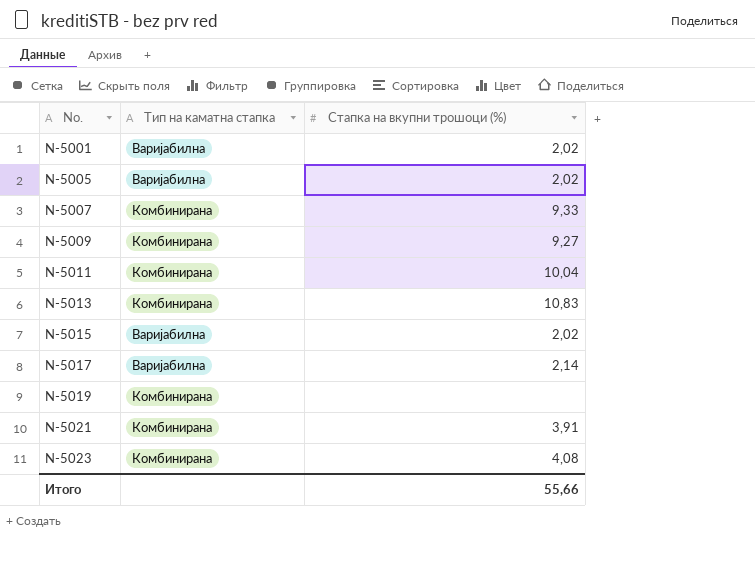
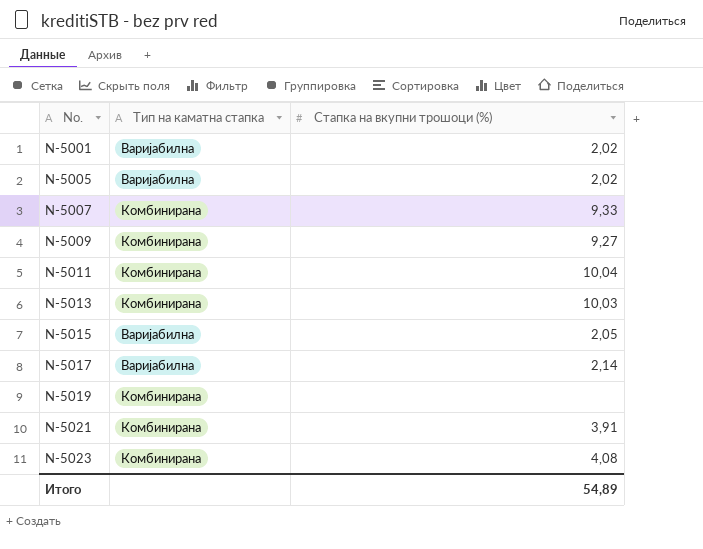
N-5013 | Стапка на вкупни трошоци (%): 10,83 -> 10,03
N-5015 | Стапка на вкупни трошоци (%): 2,02 -> 2,05
Итого | Стапка на вкупни трошоци (%): 55,66 -> 54,89

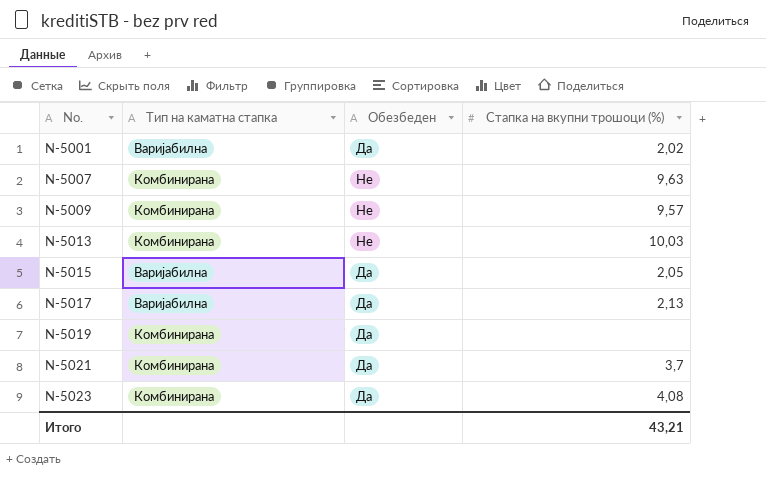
column Обезбеден | position: none -> 3
row N-5005: Варијабилна | 2,02 -> none
row N-5011: Комбинирана | 10,04 -> none
N-5007 | Стапка на вкупни трошоци (%): 9,33 -> 9,63
N-5009 | Стапка на вкупни трошоци (%): 9,27 -> 9,57
N-5017 | Стапка на вкупни трошоци (%): 2,14 -> 2,13
N-5021 | Стапка на вкупни трошоци (%): 3,91 -> 3,7
Итого | Стапка на вкупни трошоци (%): 54,89 -> 43,21

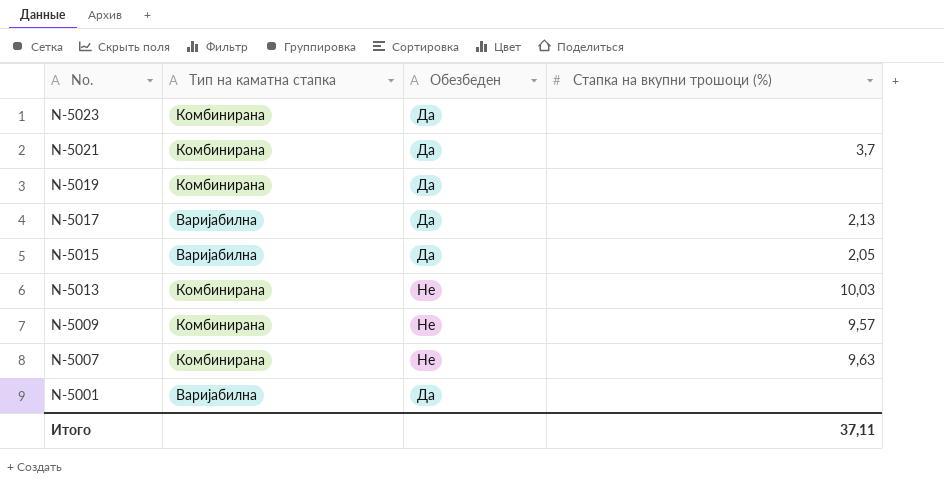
row order: No. ascending -> No. descending
N-5023 | Стапка на вкупни трошоци (%): 4,08 -> none
N-5001 | Стапка на вкупни трошоци (%): 2,02 -> none
Итого | Стапка на вкупни трошоци (%): 43,21 -> 37,11

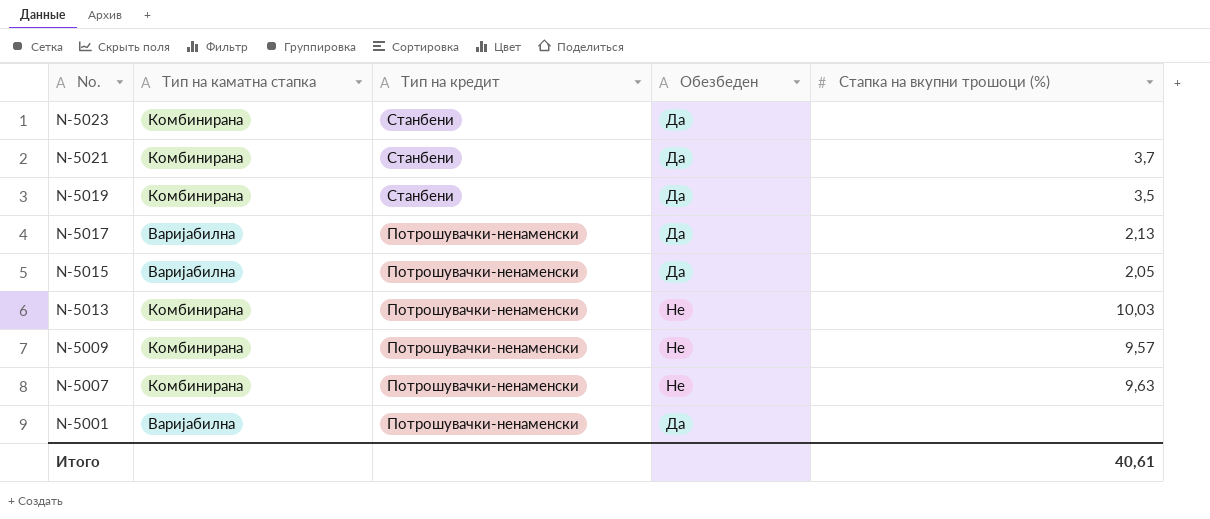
column Тип на кредит | position: none -> 3
N-5019 | Стапка на вкупни трошоци (%): none -> 3,5
Итого | Стапка на вкупни трошоци (%): 37,11 -> 40,61

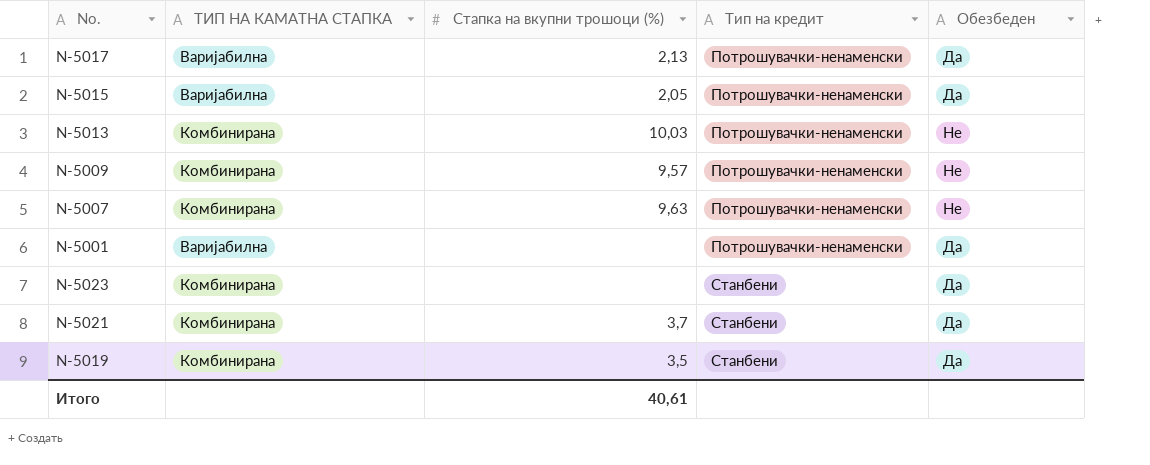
row order: No. descending -> Тип на кредит ascending
column name: Тип на каматна стапка -> ТИП НА КАМАТНА СТАПКА
column Стапка на вкупни трошоци (%) | position: 5 -> 3

